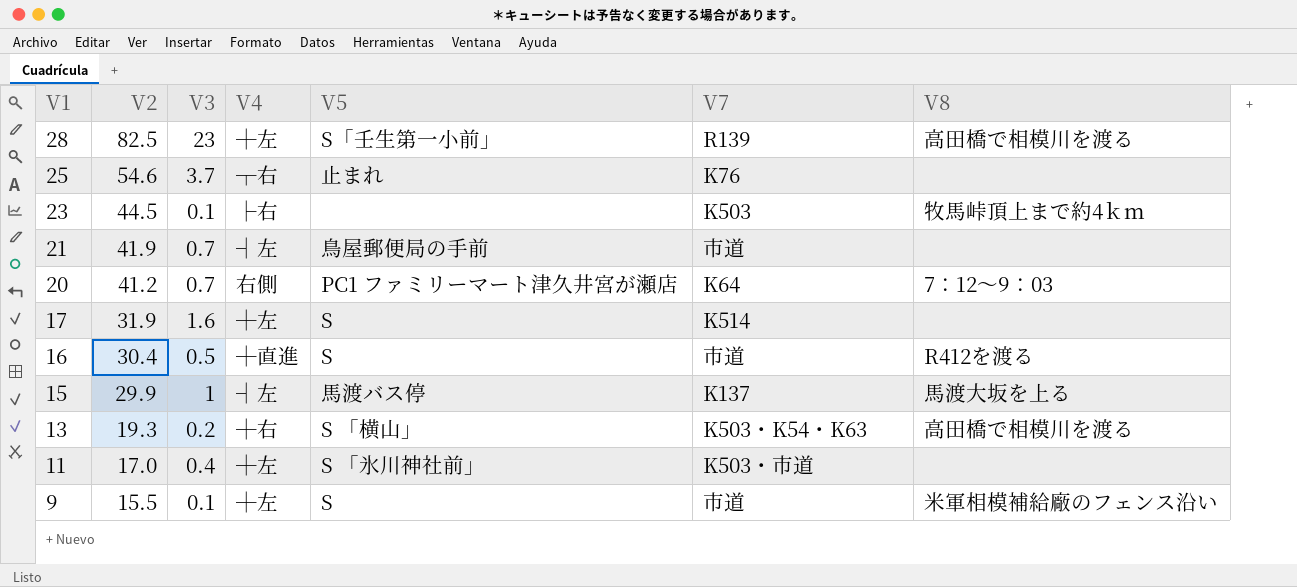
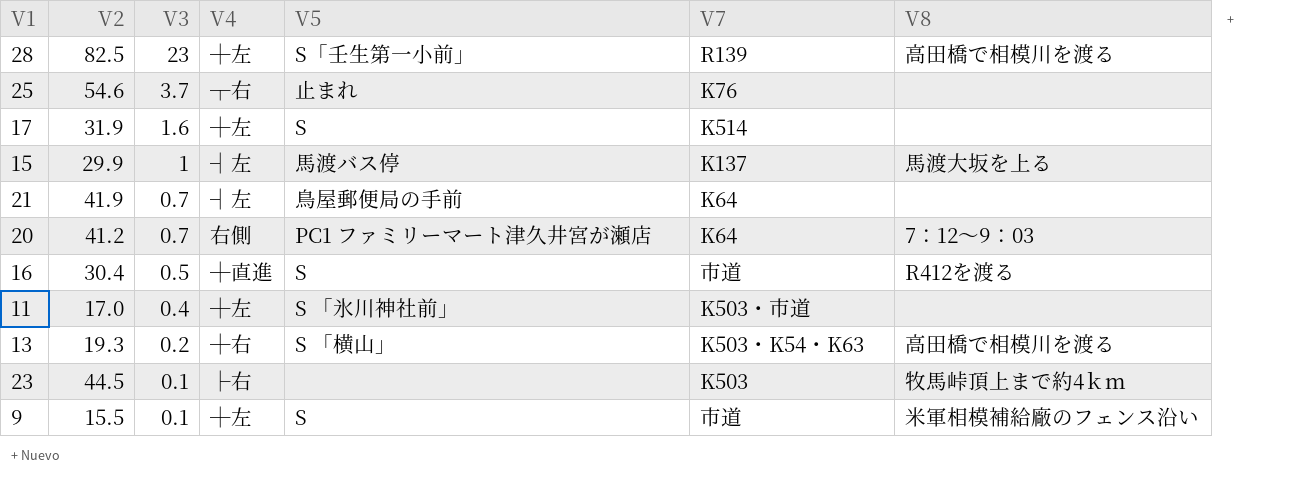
row order: V1 descending -> V3 descending
21 | V7: 市道 -> K64

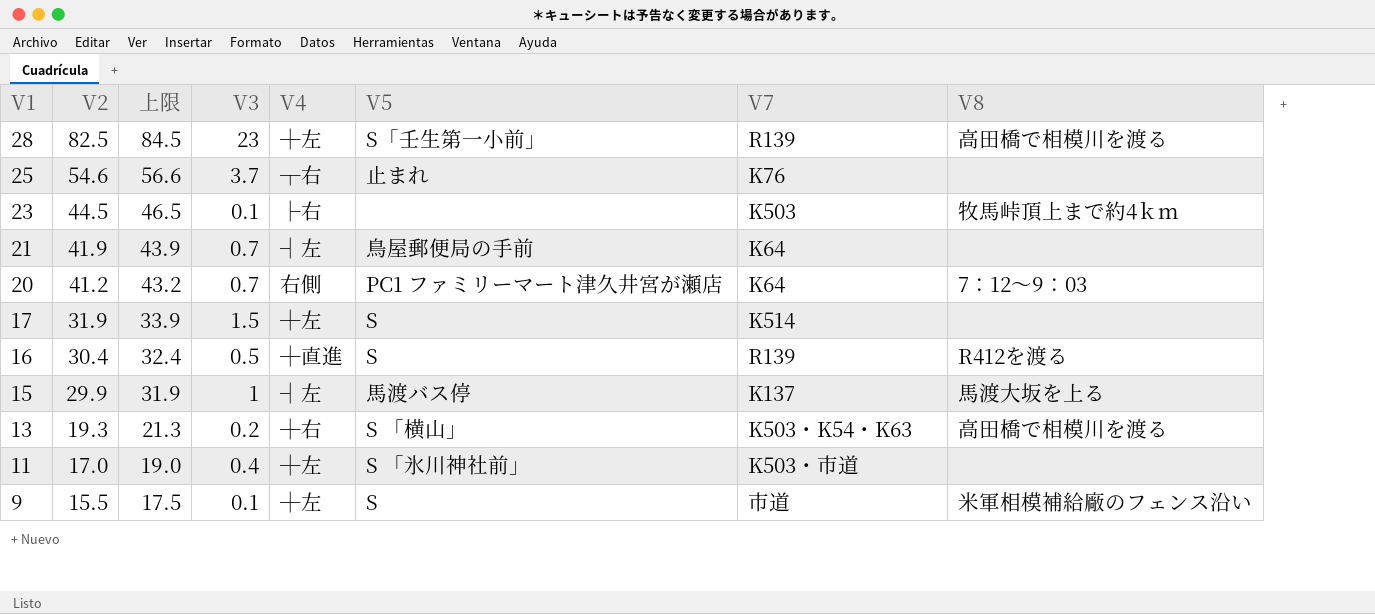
row order: V3 descending -> V1 descending
column 上限 | formula: none -> [V2] + 2
17 | V3: 1.6 -> 1.5
16 | V7: 市道 -> R139

